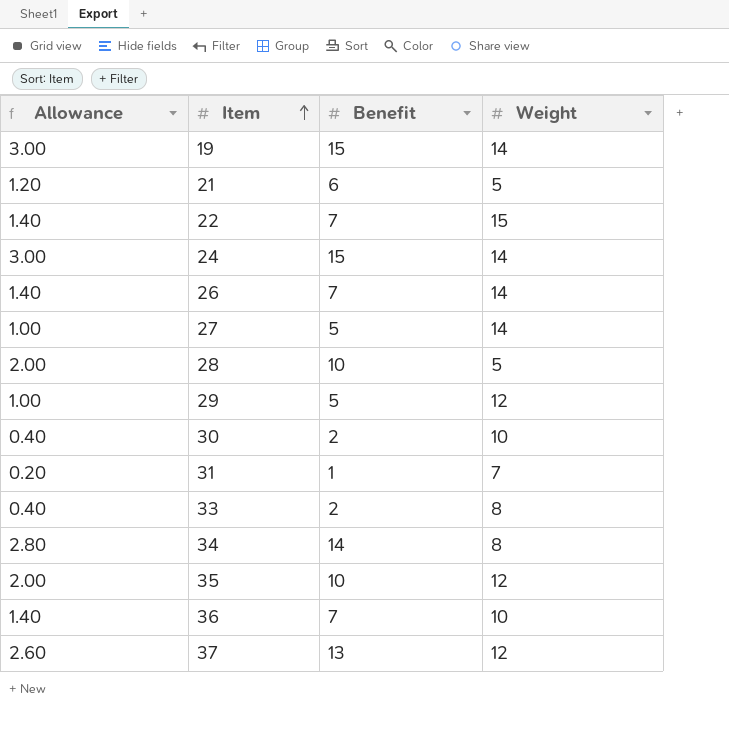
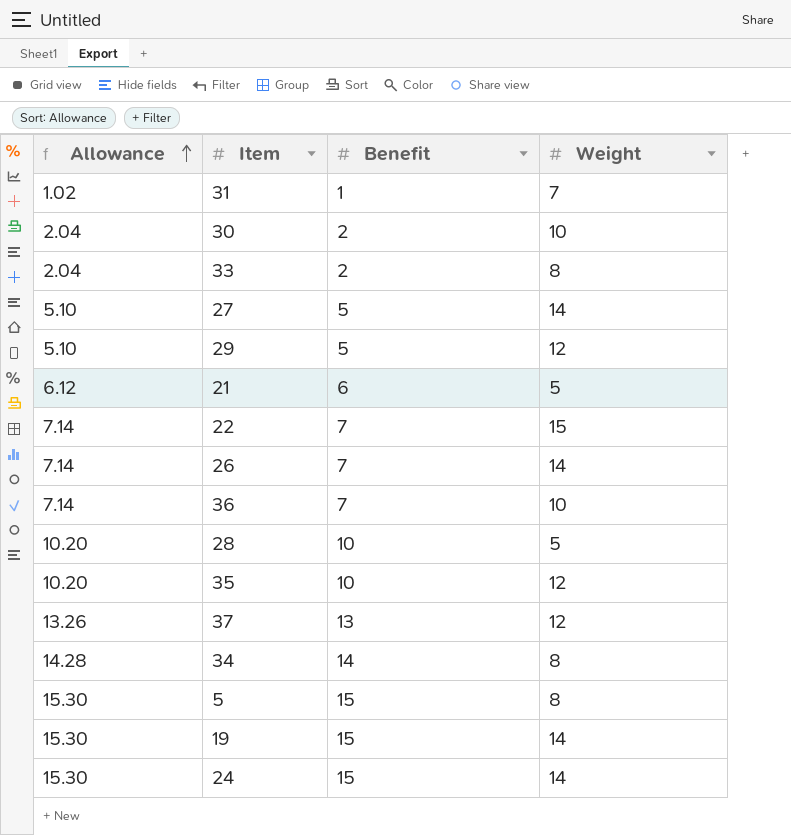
row order: Item ascending -> Allowance ascending
column Allowance | formula: [Benefit] * 0.2 -> [Benefit] * 1.02
row 5: none -> 15.30 | 15 | 8

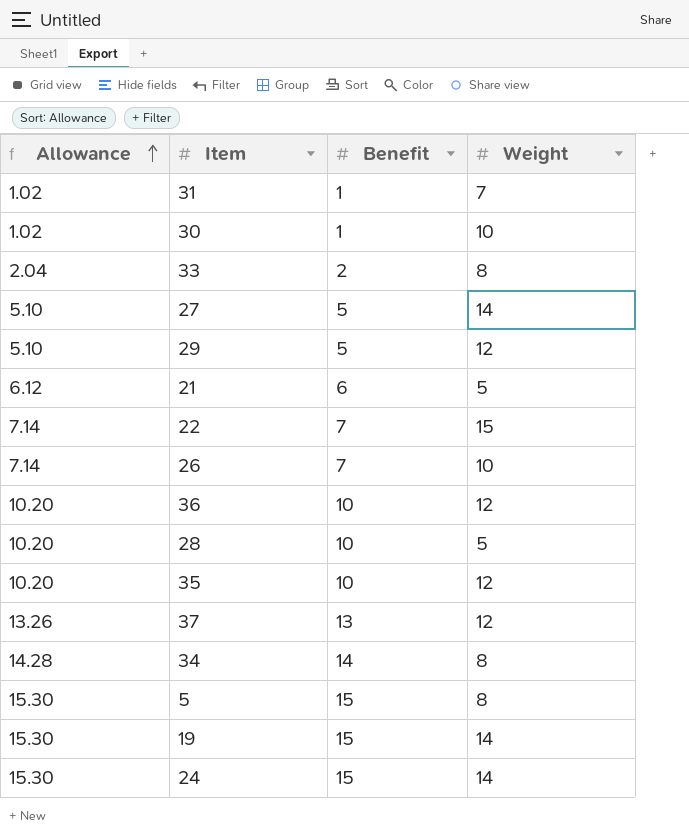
30 | Allowance: 2.04 -> 1.02
30 | Benefit: 2 -> 1
26 | Weight: 14 -> 10
36 | Allowance: 7.14 -> 10.20
36 | Benefit: 7 -> 10
36 | Weight: 10 -> 12

